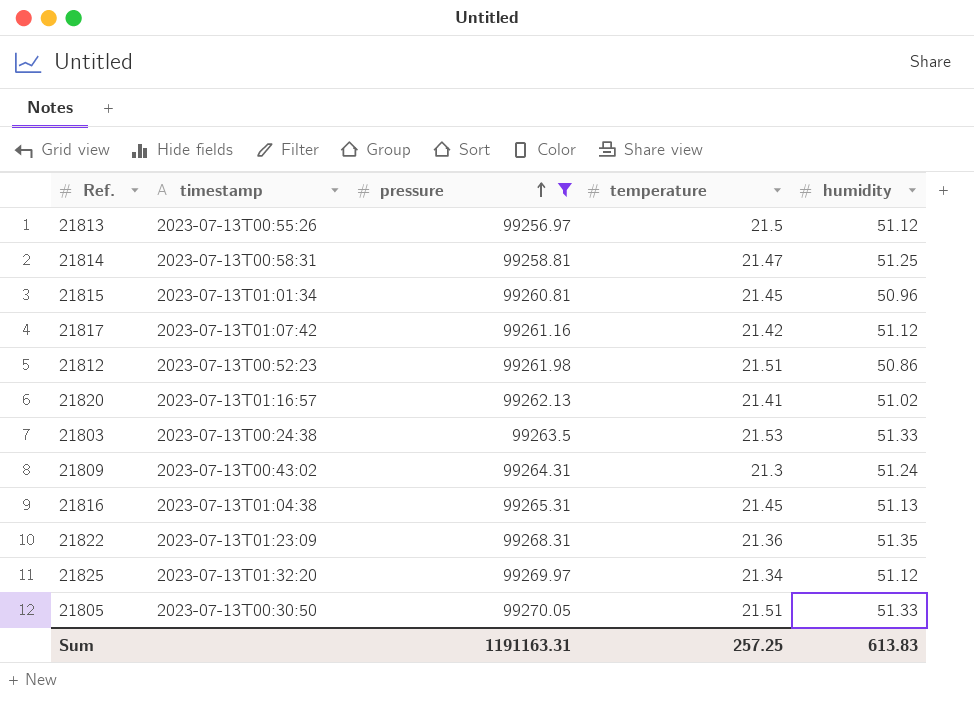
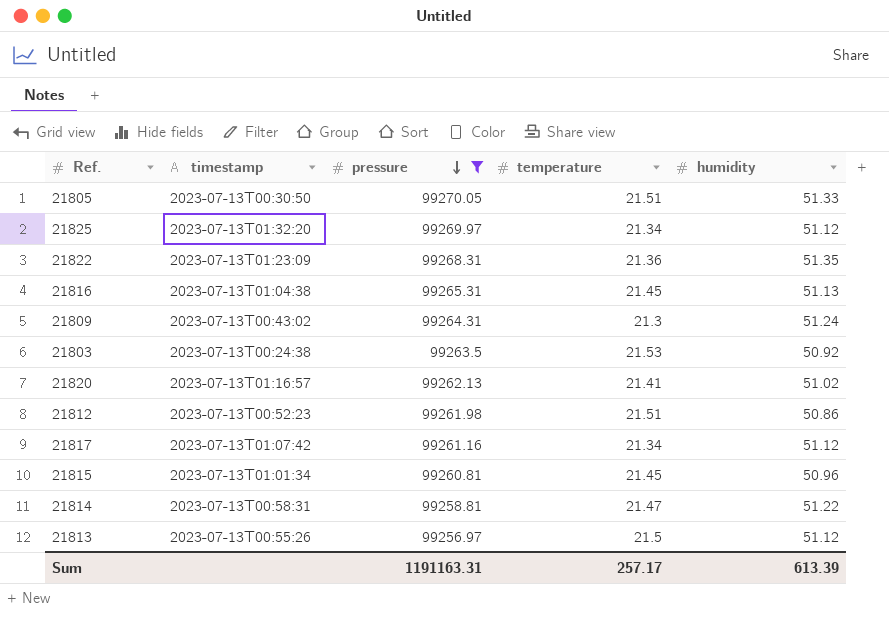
row order: pressure ascending -> pressure descending
21803 | humidity: 51.33 -> 50.92
21817 | temperature: 21.42 -> 21.34
21814 | humidity: 51.25 -> 51.22
Sum | temperature: 257.25 -> 257.17
Sum | humidity: 613.83 -> 613.39

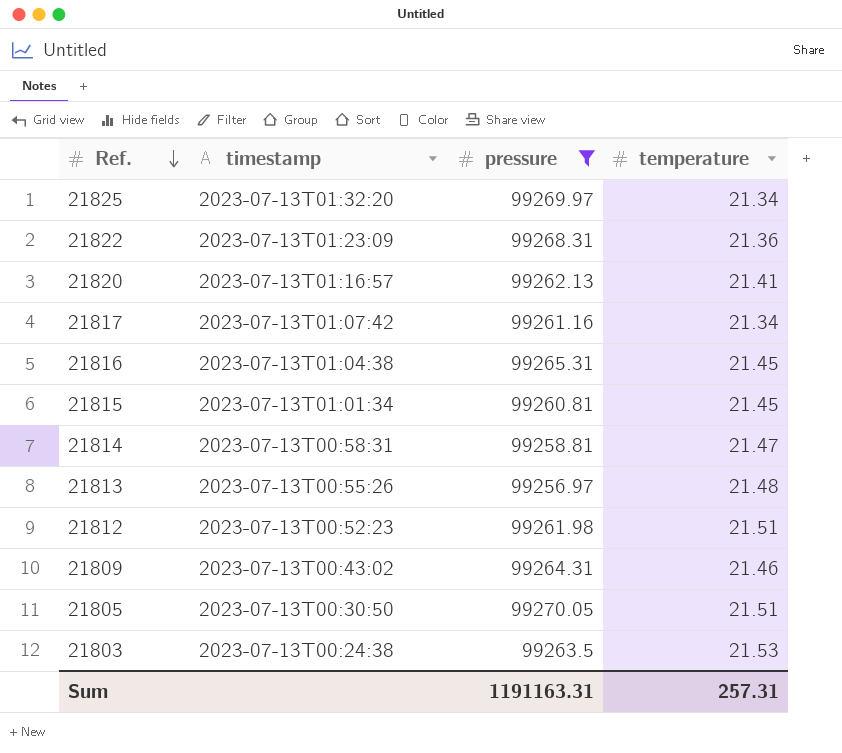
row order: pressure descending -> Ref. descending
column humidity | position: 5 -> none
21813 | temperature: 21.5 -> 21.48
21809 | temperature: 21.3 -> 21.46
Sum | temperature: 257.17 -> 257.31

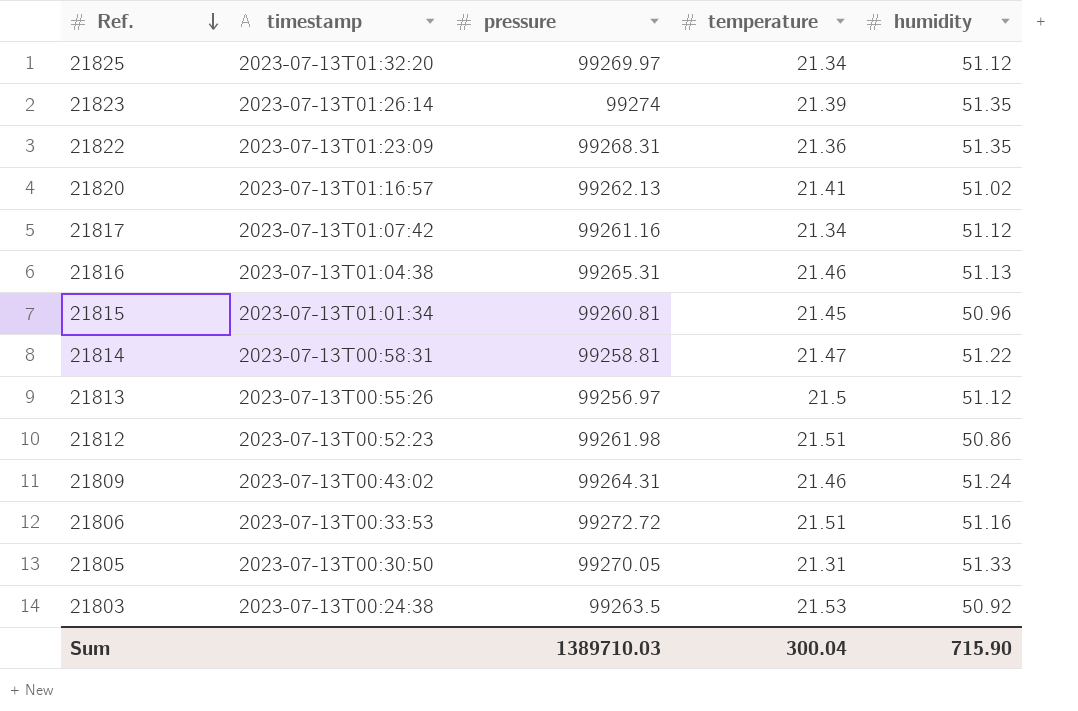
filter: pressure <= 99270.05 -> none
column humidity | position: none -> 5
21816 | temperature: 21.45 -> 21.46
21813 | temperature: 21.48 -> 21.5
21805 | temperature: 21.51 -> 21.31
Sum | pressure: 1191163.31 -> 1389710.03
Sum | temperature: 257.31 -> 300.04

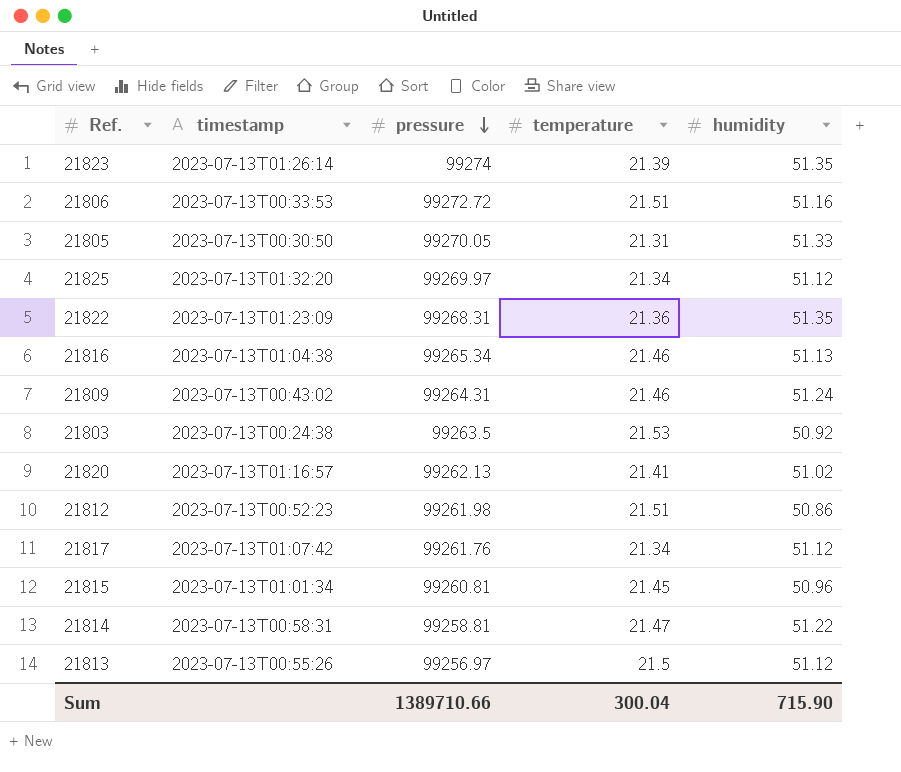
row order: Ref. descending -> pressure descending
21816 | pressure: 99265.31 -> 99265.34
21817 | pressure: 99261.16 -> 99261.76
Sum | pressure: 1389710.03 -> 1389710.66

